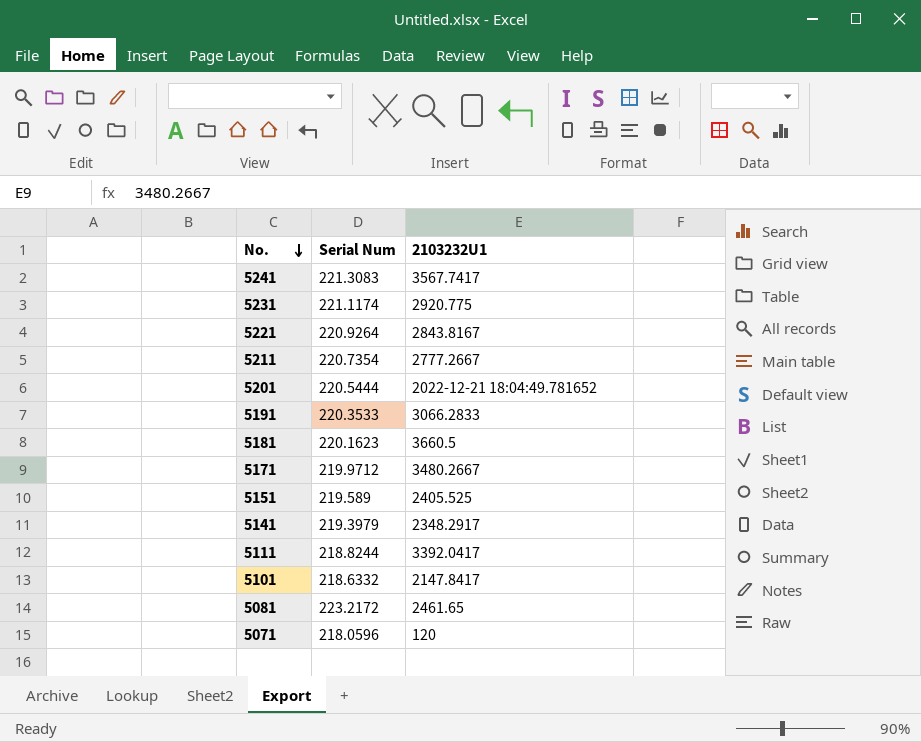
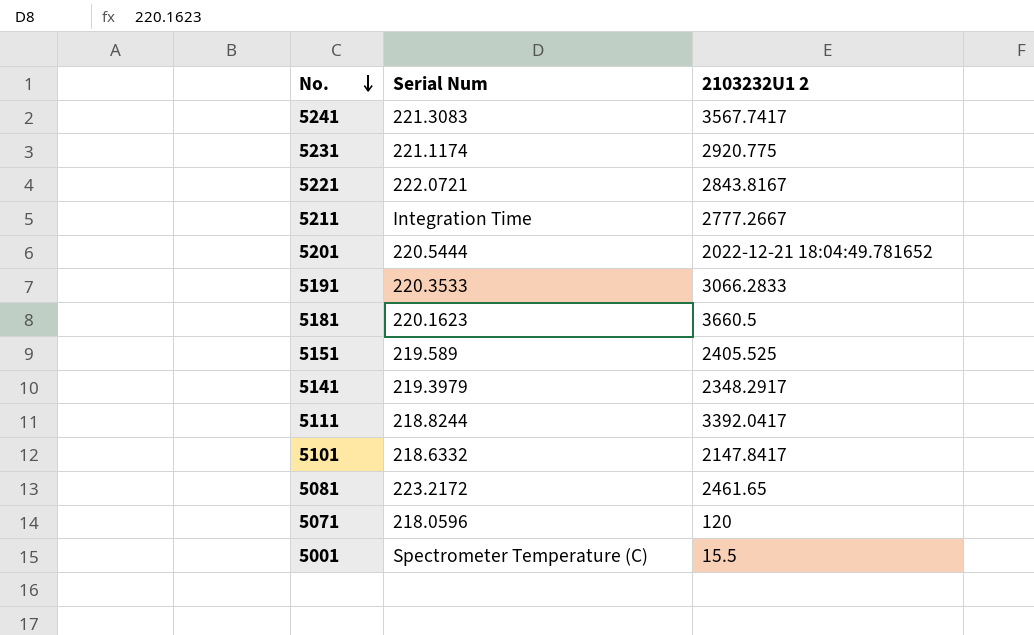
column name: 2103232U1 -> 2103232U1 2
row 5171: 219.9712 | 3480.2667 -> none
5221 | Serial Num: 220.9264 -> 222.0721
5211 | Serial Num: 220.7354 -> Integration Time
row 5001: none -> Spectrometer Temperature (C) | 15.5

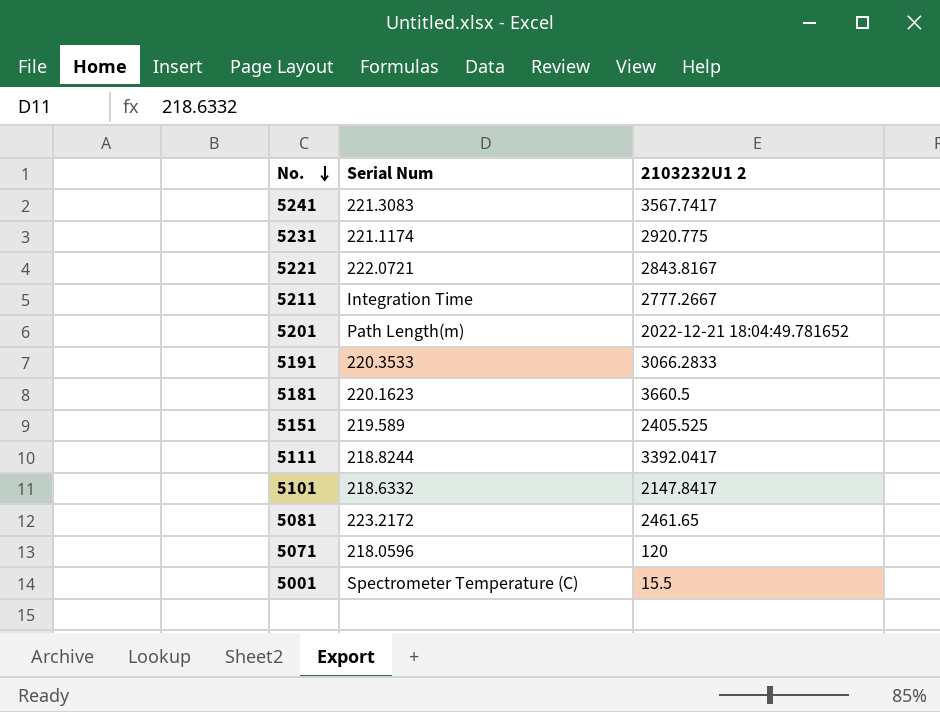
row 5141: 219.3979 | 2348.2917 -> none
5201 | Serial Num: 220.5444 -> Path Length(m)

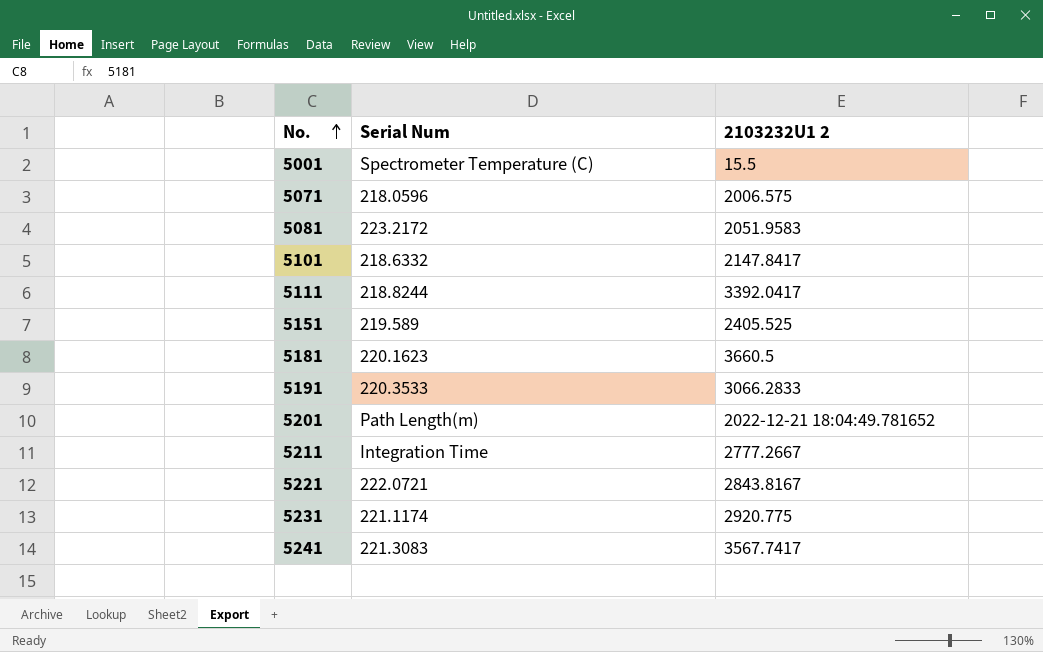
row order: No. descending -> No. ascending
5071 | 2103232U1 2: 120 -> 2006.575
5081 | 2103232U1 2: 2461.65 -> 2051.9583

